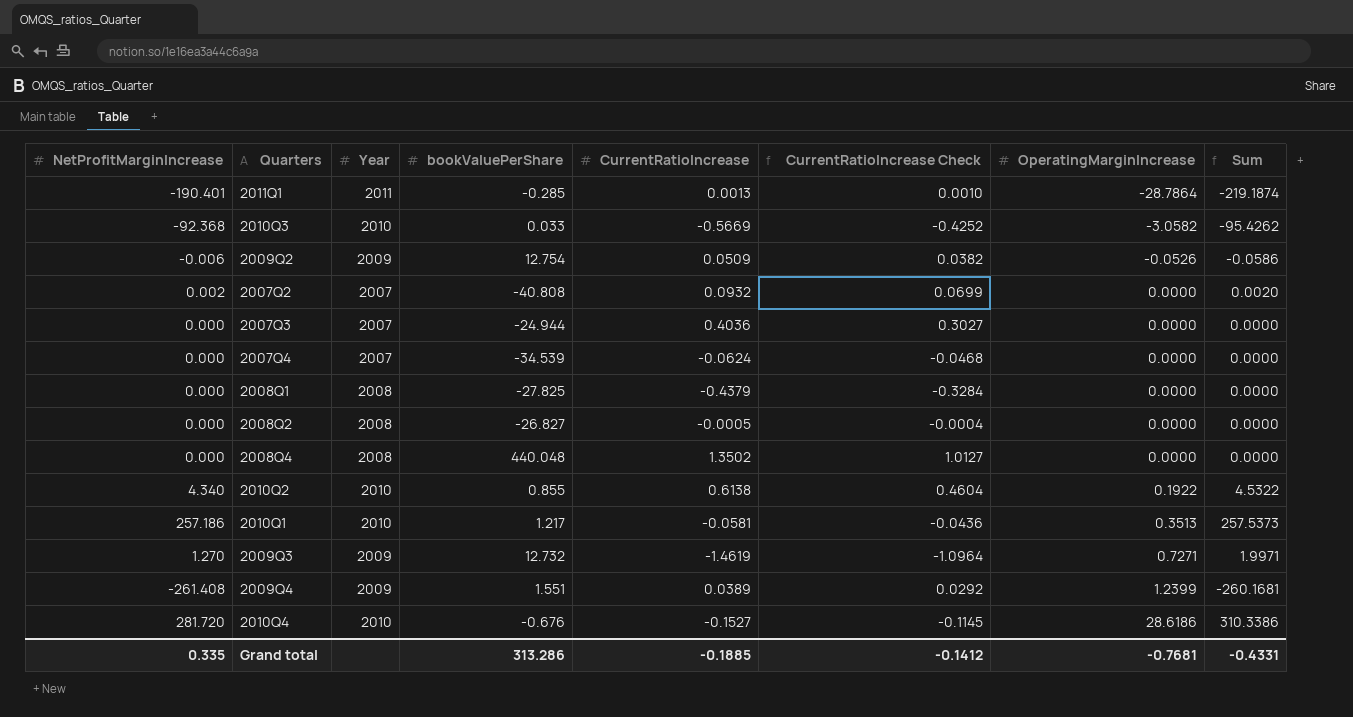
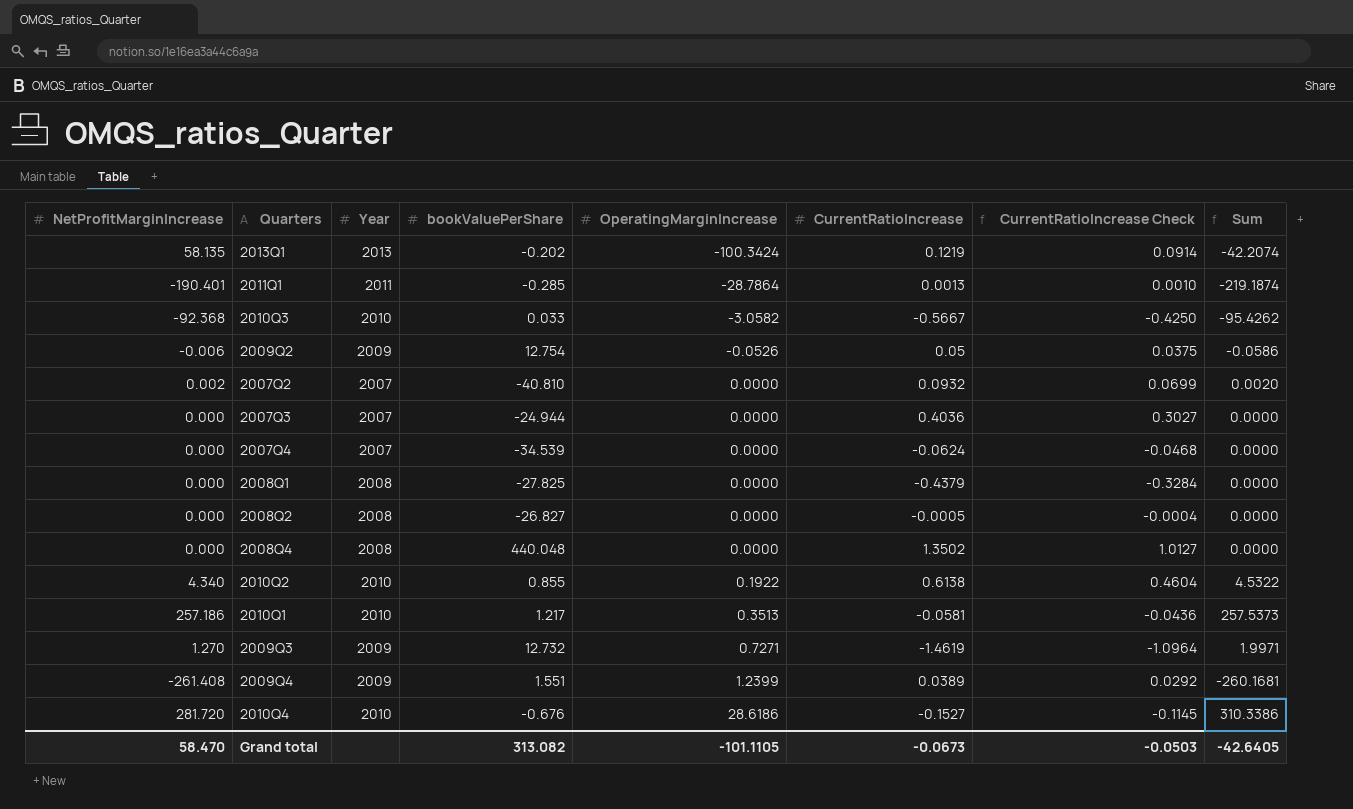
column OperatingMarginIncrease | position: 7 -> 5
row 2013Q1: none -> 58.135 | 2013 | -0.202 | -100.3424 | 0.1219 | 0.0914 | -42.2074
2010Q3 | CurrentRatioIncrease: -0.5669 -> -0.5667
2010Q3 | CurrentRatioIncrease Check: -0.4252 -> -0.4250
2009Q2 | CurrentRatioIncrease: 0.0509 -> 0.05
2009Q2 | CurrentRatioIncrease Check: 0.0382 -> 0.0375
2007Q2 | bookValuePerShare: -40.808 -> -40.810
Grand total | NetProfitMarginIncrease: 0.335 -> 58.470
Grand total | bookValuePerShare: 313.286 -> 313.082
Grand total | OperatingMarginIncrease: -0.7681 -> -101.1105
Grand total | CurrentRatioIncrease: -0.1885 -> -0.0673
Grand total | CurrentRatioIncrease Check: -0.1412 -> -0.0503
Grand total | Sum: -0.4331 -> -42.6405

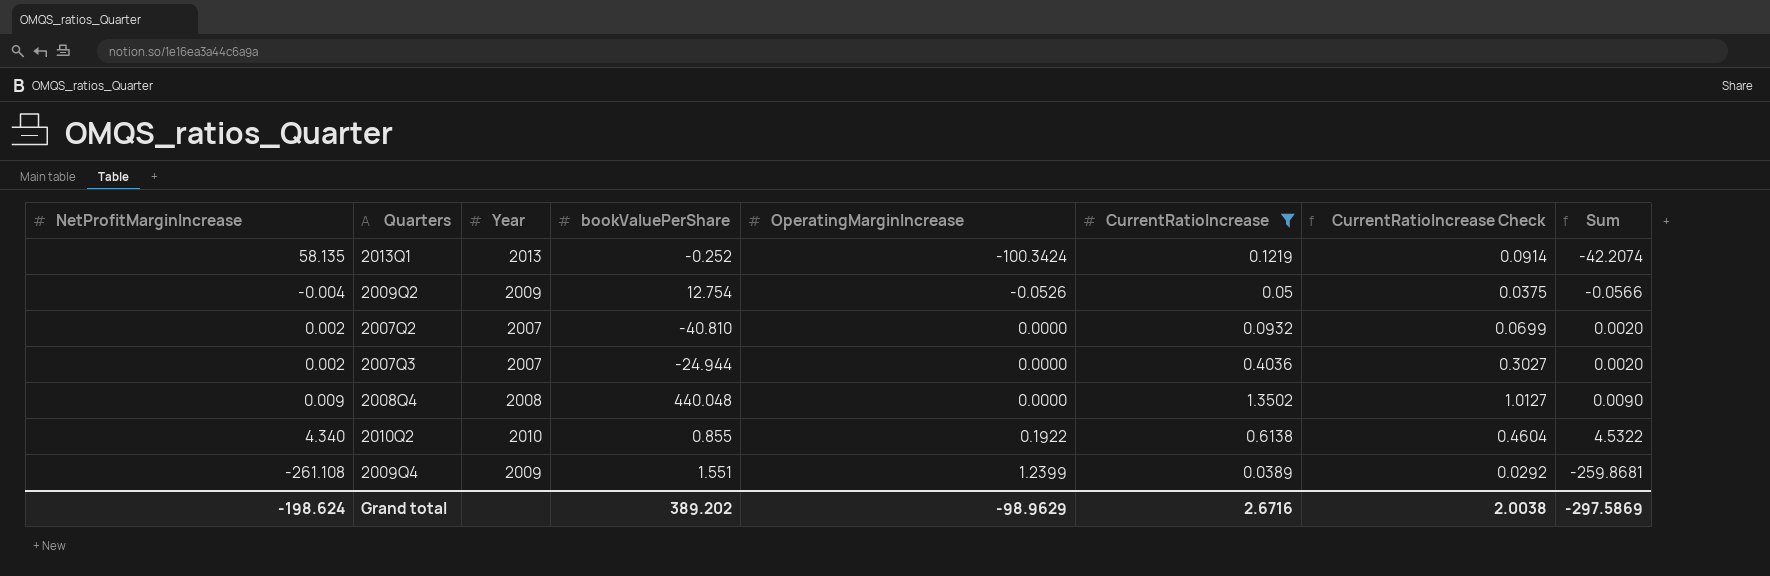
filter: none -> CurrentRatioIncrease >= 0.0389
2013Q1 | bookValuePerShare: -0.202 -> -0.252
2009Q2 | NetProfitMarginIncrease: -0.006 -> -0.004
2009Q2 | Sum: -0.0586 -> -0.0566
2007Q3 | NetProfitMarginIncrease: 0.000 -> 0.002
2007Q3 | Sum: 0.0000 -> 0.0020
2008Q4 | NetProfitMarginIncrease: 0.000 -> 0.009
2008Q4 | Sum: 0.0000 -> 0.0090
2009Q4 | NetProfitMarginIncrease: -261.408 -> -261.108
2009Q4 | Sum: -260.1681 -> -259.8681
Grand total | NetProfitMarginIncrease: 58.470 -> -198.624
Grand total | bookValuePerShare: 313.082 -> 389.202
Grand total | OperatingMarginIncrease: -101.1105 -> -98.9629
Grand total | CurrentRatioIncrease: -0.0673 -> 2.6716
Grand total | CurrentRatioIncrease Check: -0.0503 -> 2.0038
Grand total | Sum: -42.6405 -> -297.5869

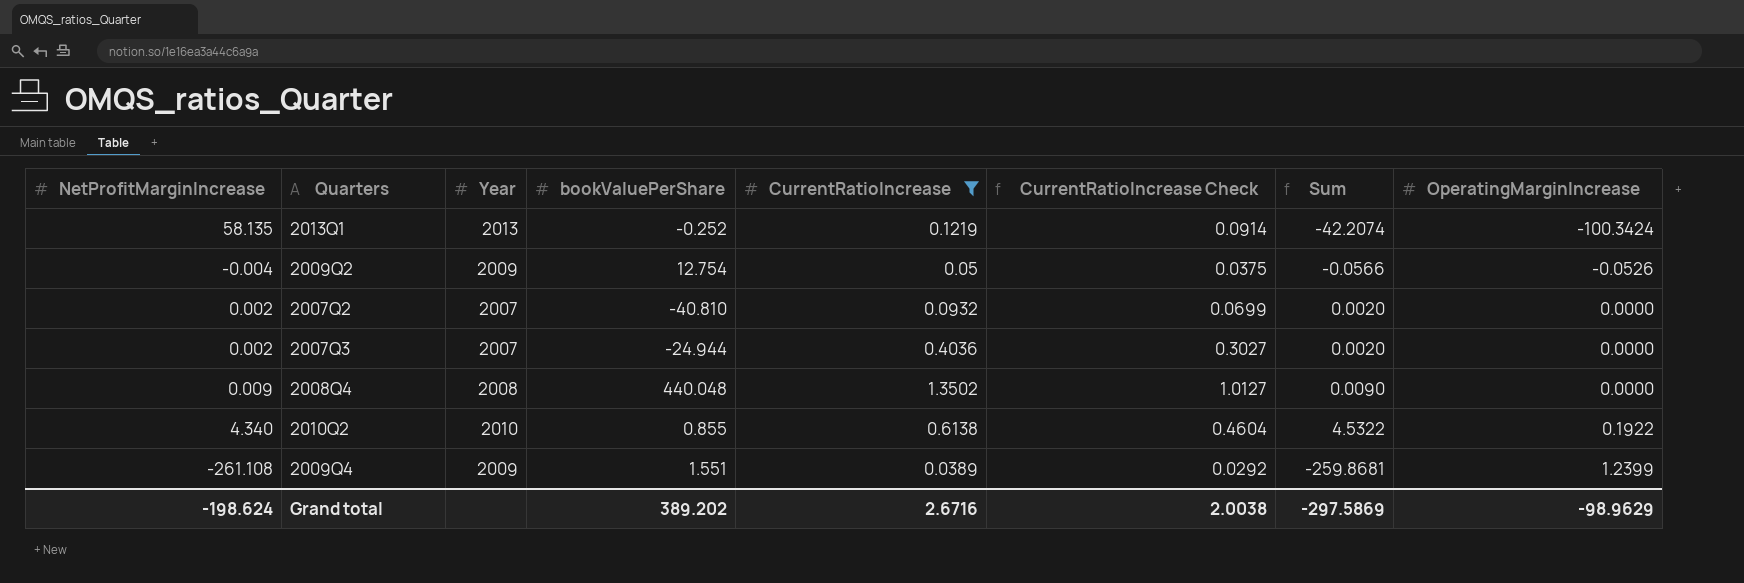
column OperatingMarginIncrease | position: 5 -> 8

